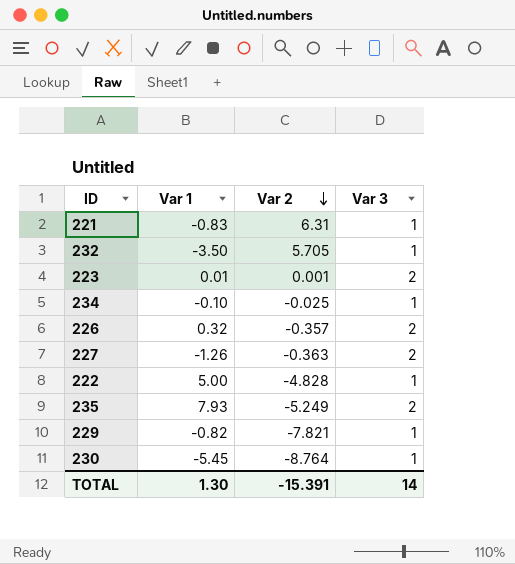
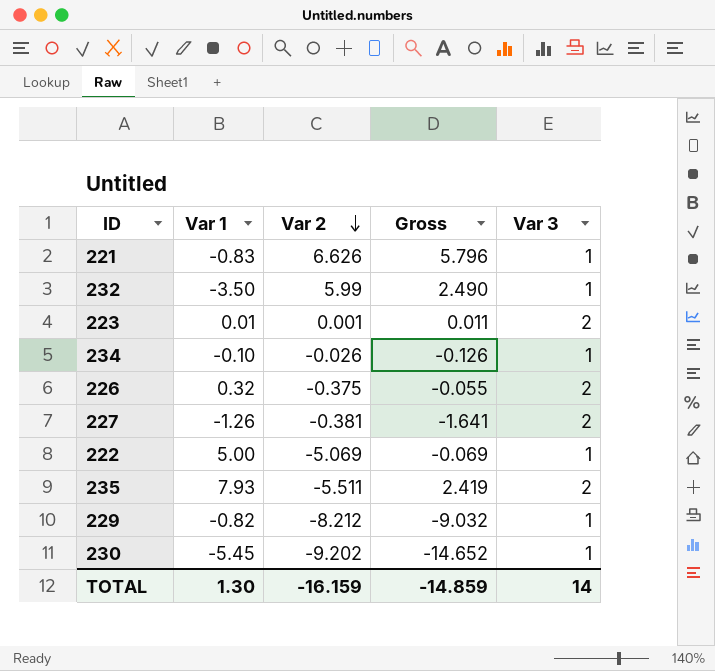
column Gross | formula: none -> [Var 1] + [Var 2]
221 | Var 2: 6.31 -> 6.626
232 | Var 2: 5.705 -> 5.99
234 | Var 2: -0.025 -> -0.026
226 | Var 2: -0.357 -> -0.375
227 | Var 2: -0.363 -> -0.381
222 | Var 2: -4.828 -> -5.069
235 | Var 2: -5.249 -> -5.511
229 | Var 2: -7.821 -> -8.212
230 | Var 2: -8.764 -> -9.202
TOTAL | Var 2: -15.391 -> -16.159

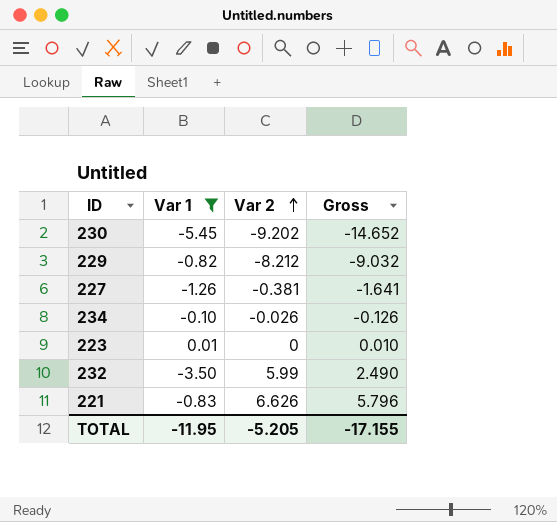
filter: none -> Var 1 <= 0.01
row order: Var 2 descending -> Var 2 ascending
column Var 3 | position: 5 -> none
223 | Var 2: 0.001 -> 0
223 | Gross: 0.011 -> 0.010
TOTAL | Var 1: 1.30 -> -11.95
TOTAL | Var 2: -16.159 -> -5.205
TOTAL | Gross: -14.859 -> -17.155

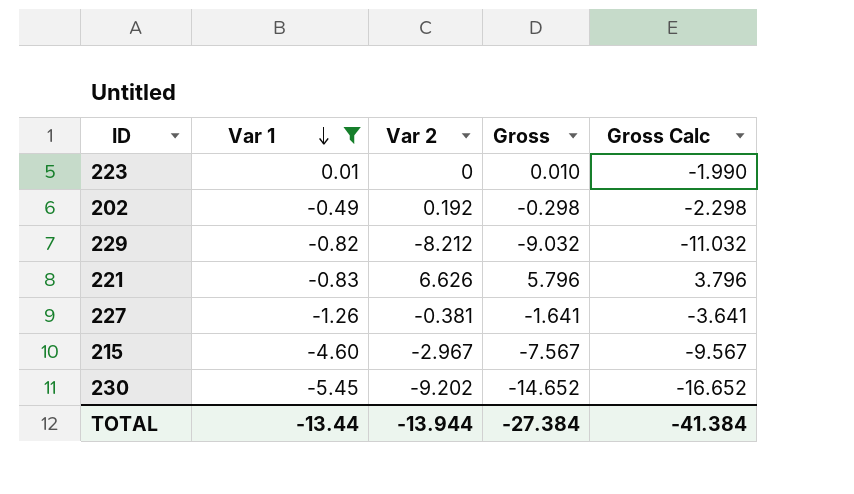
row order: Var 2 ascending -> Var 1 descending
column Gross Calc | formula: none -> [Gross] - 2
row 234: -0.10 | -0.026 | -0.126 -> none
row 232: -3.50 | 5.99 | 2.490 -> none
row 202: none -> -0.49 | 0.192 | -0.298 | -2.298
row 215: none -> -4.60 | -2.967 | -7.567 | -9.567
TOTAL | Var 1: -11.95 -> -13.44
TOTAL | Var 2: -5.205 -> -13.944
TOTAL | Gross: -17.155 -> -27.384

